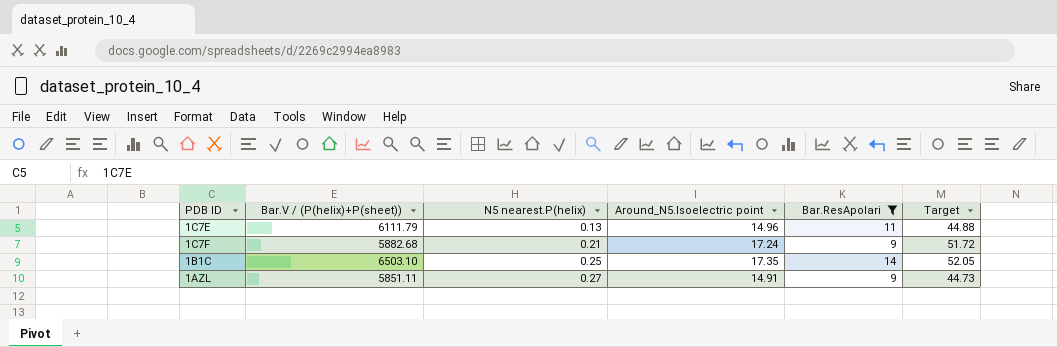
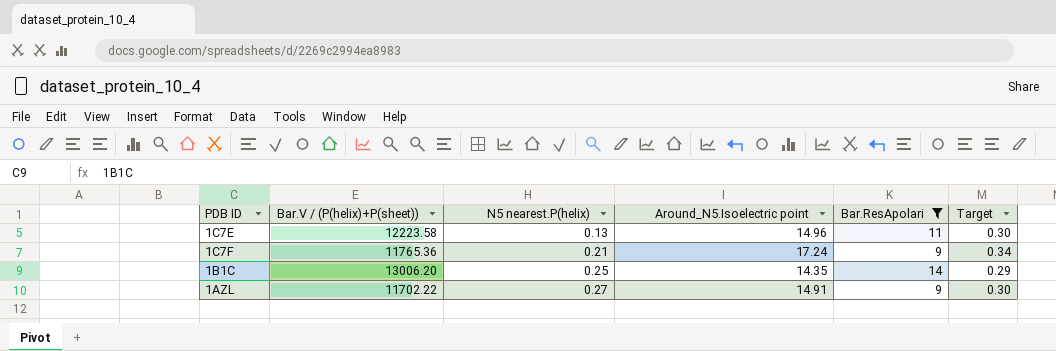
column Target | formula: [Around_N5.Isoelectric point] * 3 -> [Around_N5.Isoelectric point] * 0.02
1C7E | Bar.V / (P(helix)+P(sheet)): 6111.79 -> 12223.58
1C7F | Bar.V / (P(helix)+P(sheet)): 5882.68 -> 11765.36
1B1C | Bar.V / (P(helix)+P(sheet)): 6503.10 -> 13006.20
1B1C | Around_N5.Isoelectric point: 17.35 -> 14.35
1AZL | Bar.V / (P(helix)+P(sheet)): 5851.11 -> 11702.22

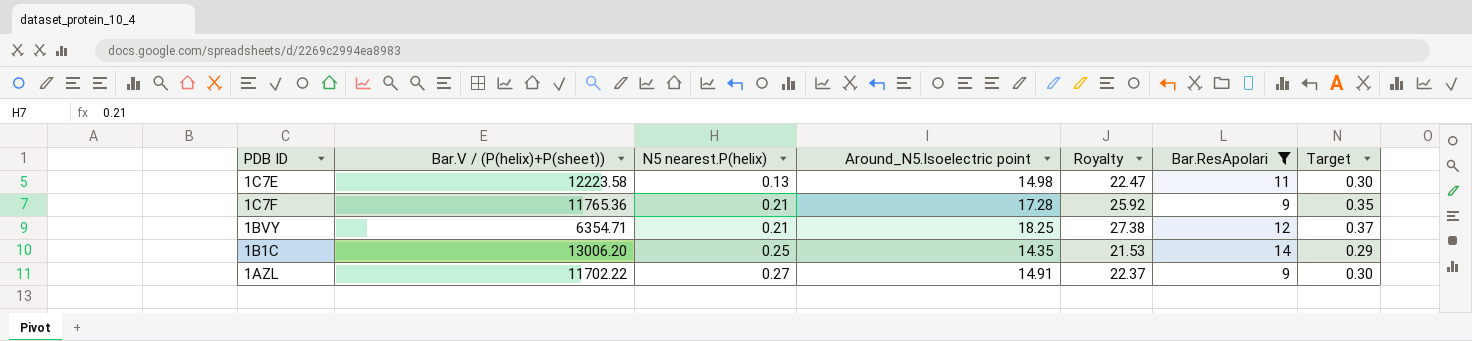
column Royalty | formula: none -> [Around_N5.Isoelectric point] * 1.5
1C7E | Around_N5.Isoelectric point: 14.96 -> 14.98
1C7F | Around_N5.Isoelectric point: 17.24 -> 17.28
1C7F | Target: 0.34 -> 0.35
row 1BVY: none -> 6354.71 | 0.21 | 18.25 | 27.38 | 12 | 0.37

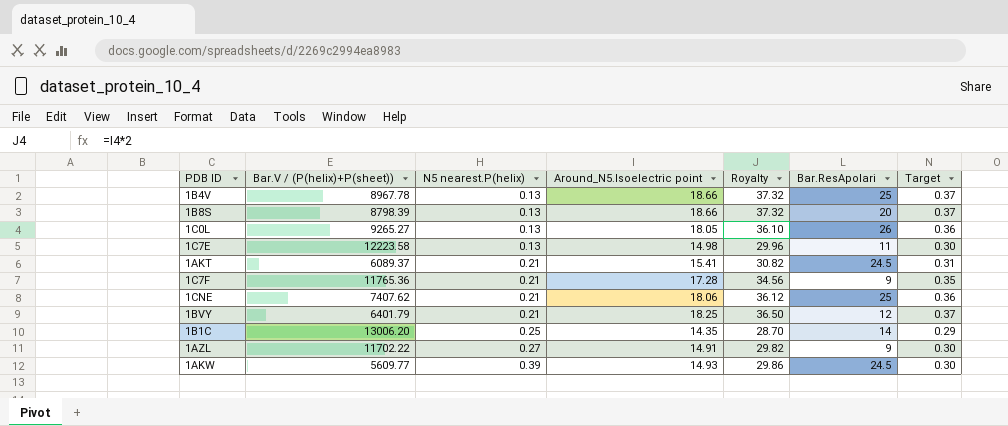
filter: Bar.ResApolari <= 14 -> none
column Royalty | formula: [Around_N5.Isoelectric point] * 1.5 -> [Around_N5.Isoelectric point] * 2
1BVY | Bar.V / (P(helix)+P(sheet)): 6354.71 -> 6401.79

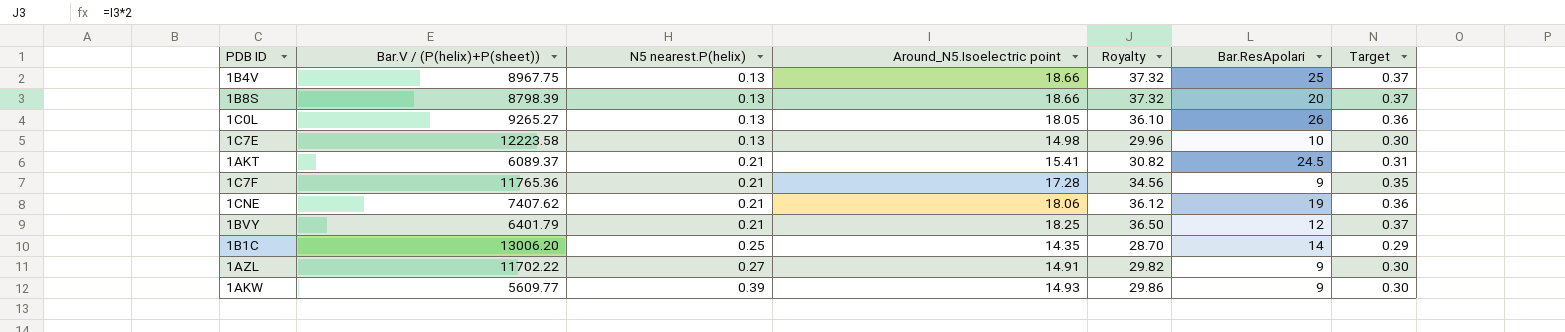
1B4V | Bar.V / (P(helix)+P(sheet)): 8967.78 -> 8967.75
1C7E | Bar.ResApolari: 11 -> 10
1CNE | Bar.ResApolari: 25 -> 19
1AKW | Bar.ResApolari: 24.5 -> 9

